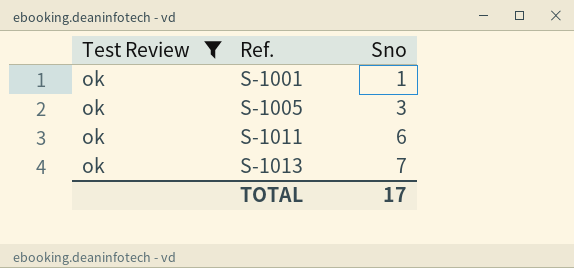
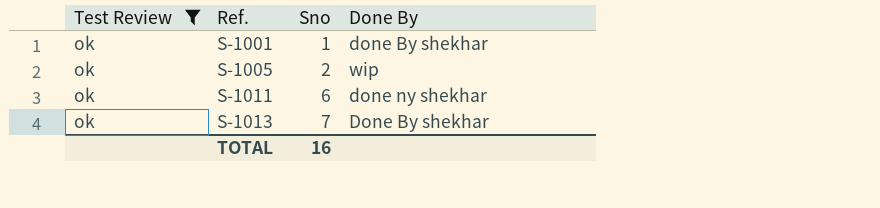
column Done By | position: none -> 4
S-1005 | Sno: 3 -> 2
TOTAL | Sno: 17 -> 16

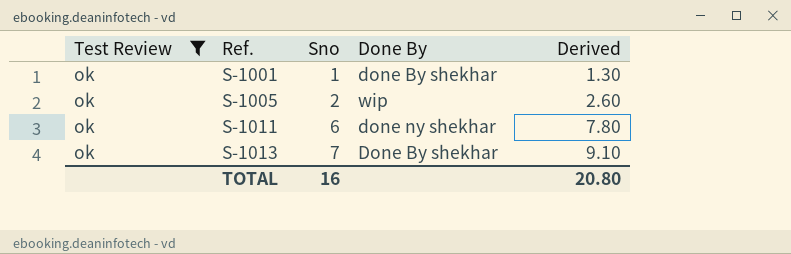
column Derived | formula: none -> [Sno] * 1.3

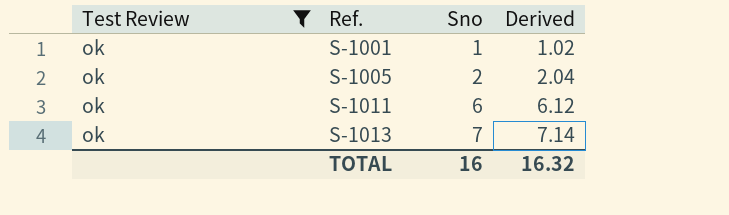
column Done By | position: 4 -> none
column Derived | formula: [Sno] * 1.3 -> [Sno] * 1.02
TOTAL | Derived: 20.80 -> 16.32

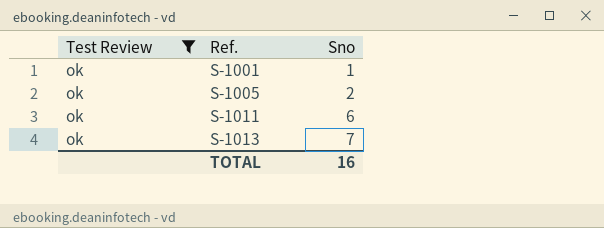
column Derived | formula: [Sno] * 1.02 -> none

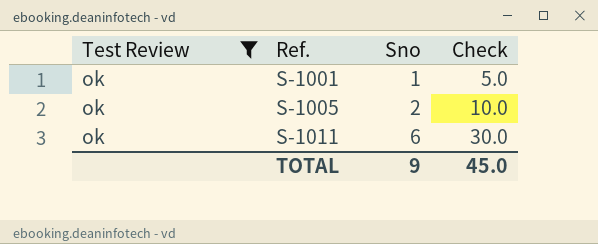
column Check | formula: none -> [Sno] * 5
row S-1013: ok | 7 -> none
TOTAL | Sno: 16 -> 9

